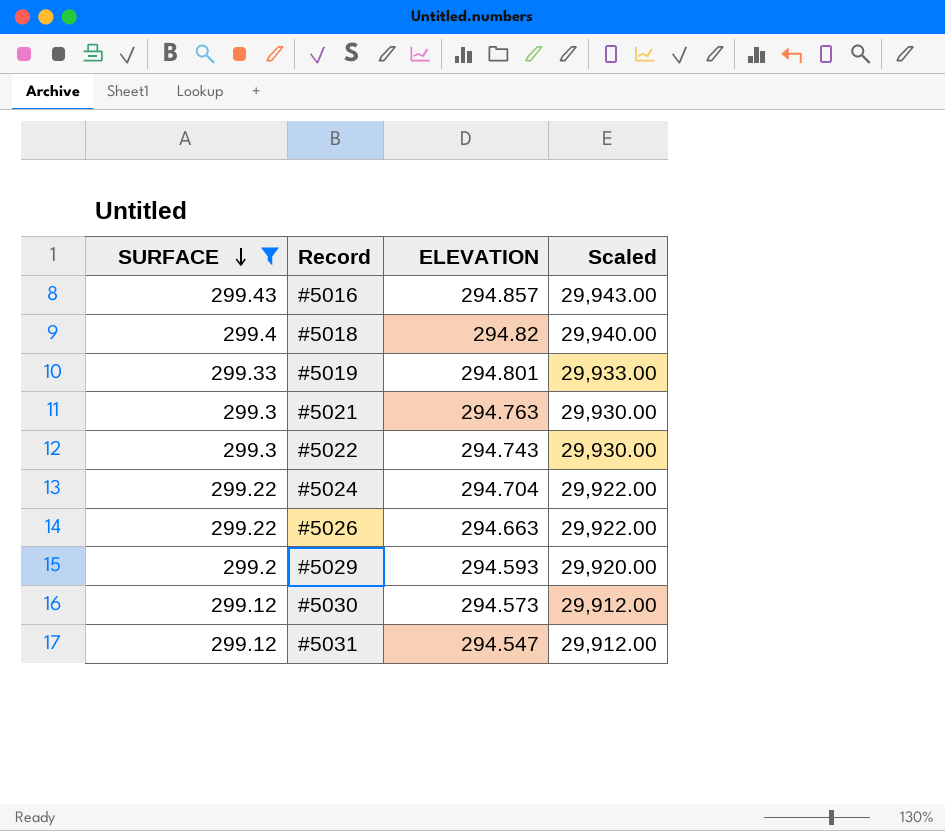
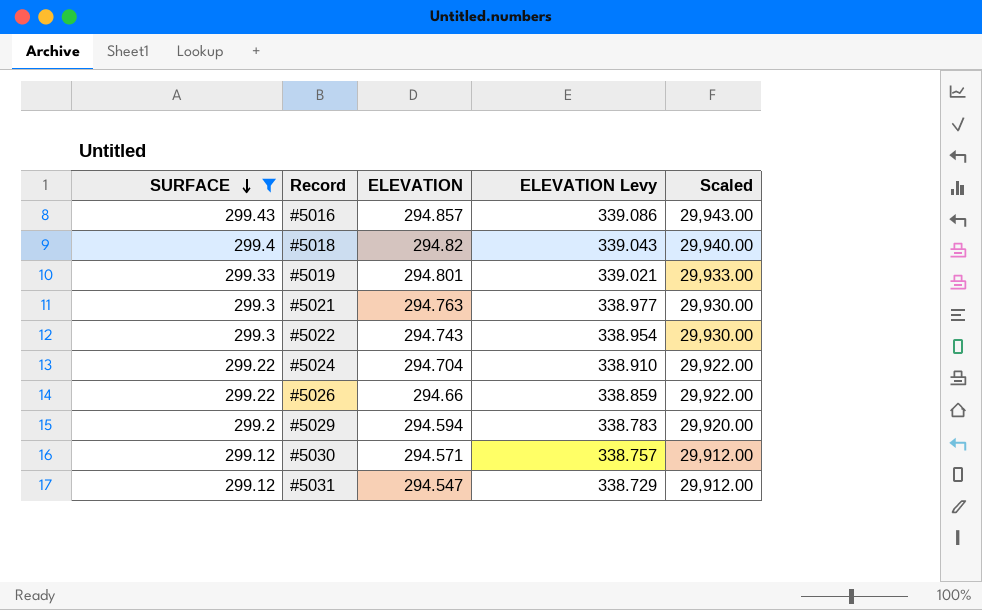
column ELEVATION Levy | formula: none -> [ELEVATION] * 1.15
#5026 | ELEVATION: 294.663 -> 294.66
#5029 | ELEVATION: 294.593 -> 294.594
#5030 | ELEVATION: 294.573 -> 294.571

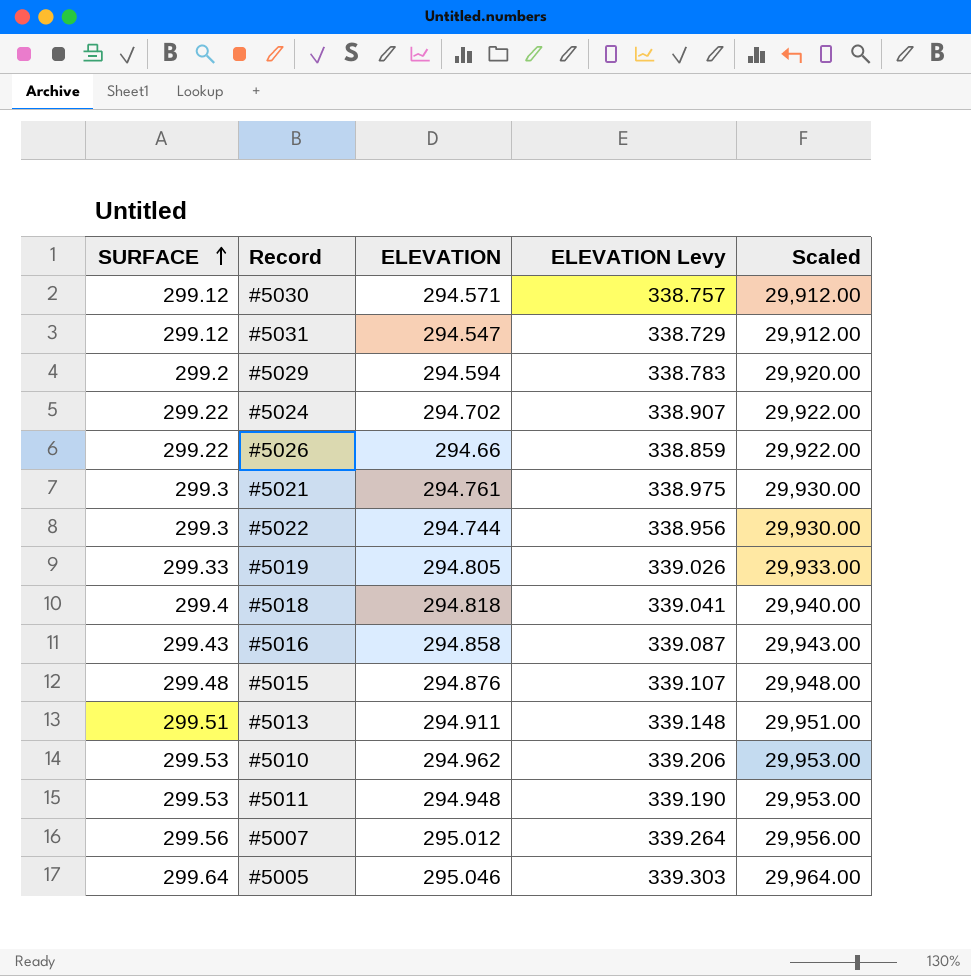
filter: SURFACE <= 299.43 -> none
row order: SURFACE descending -> SURFACE ascending
#5024 | ELEVATION: 294.704 -> 294.702
#5024 | ELEVATION Levy: 338.910 -> 338.907
#5021 | ELEVATION: 294.763 -> 294.761
#5021 | ELEVATION Levy: 338.977 -> 338.975
#5022 | ELEVATION: 294.743 -> 294.744
#5022 | ELEVATION Levy: 338.954 -> 338.956
#5019 | ELEVATION: 294.801 -> 294.805
#5019 | ELEVATION Levy: 339.021 -> 339.026
#5018 | ELEVATION: 294.82 -> 294.818
#5018 | ELEVATION Levy: 339.043 -> 339.041
#5016 | ELEVATION: 294.857 -> 294.858
#5016 | ELEVATION Levy: 339.086 -> 339.087

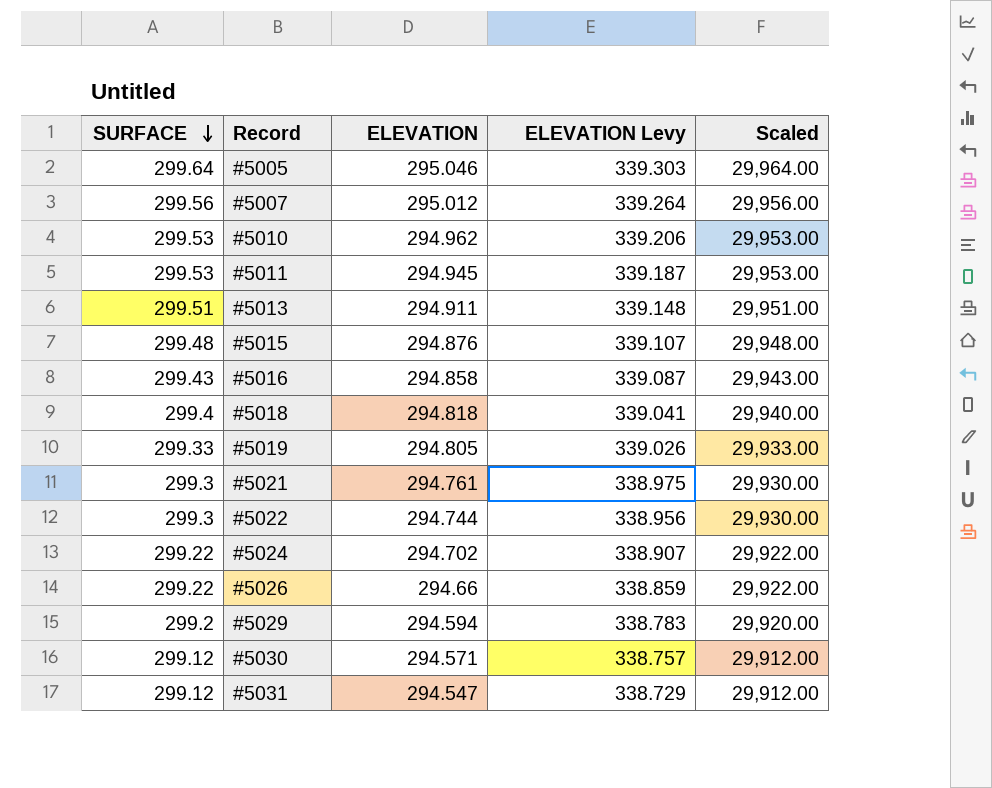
row order: SURFACE ascending -> SURFACE descending
#5011 | ELEVATION: 294.948 -> 294.945
#5011 | ELEVATION Levy: 339.190 -> 339.187

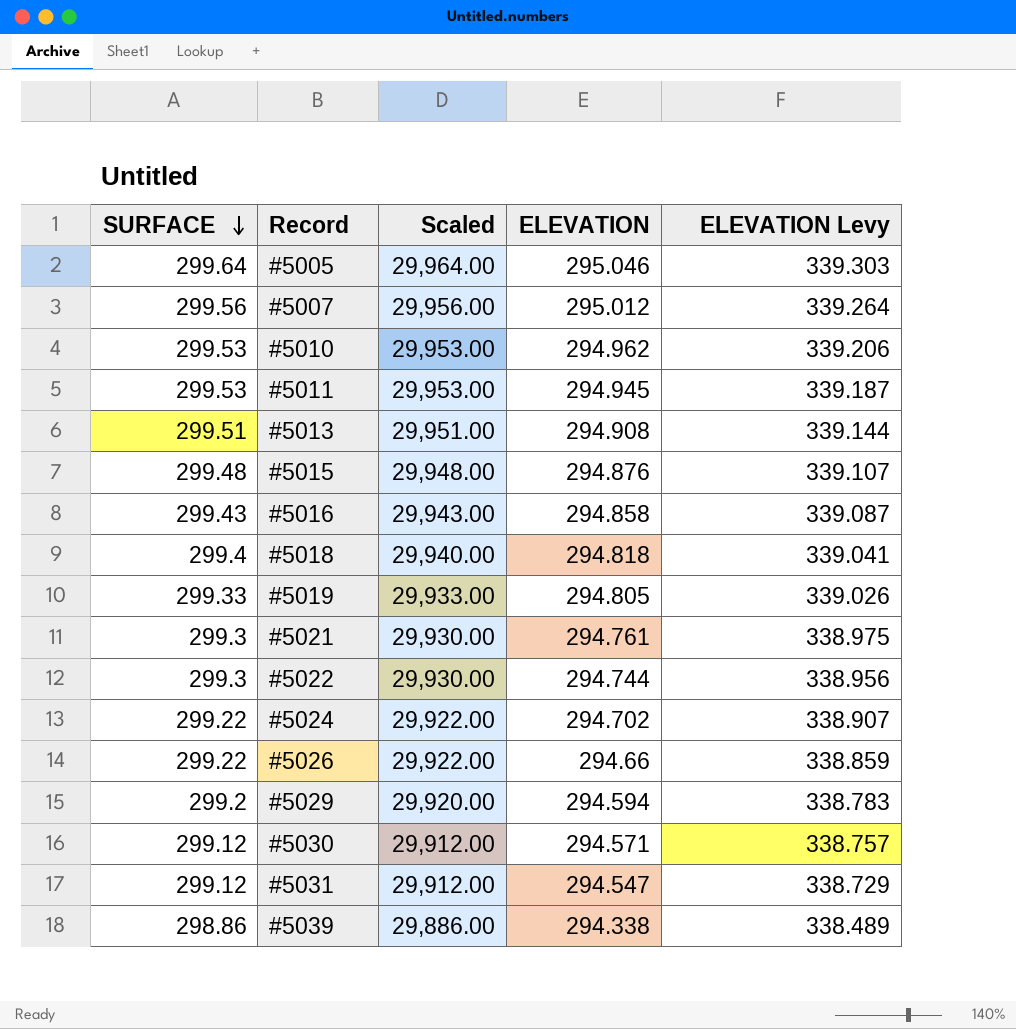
column Scaled | position: 5 -> 3
#5013 | ELEVATION: 294.911 -> 294.908
#5013 | ELEVATION Levy: 339.148 -> 339.144
row #5039: none -> 298.86 | 29,886.00 | 294.338 | 338.489

